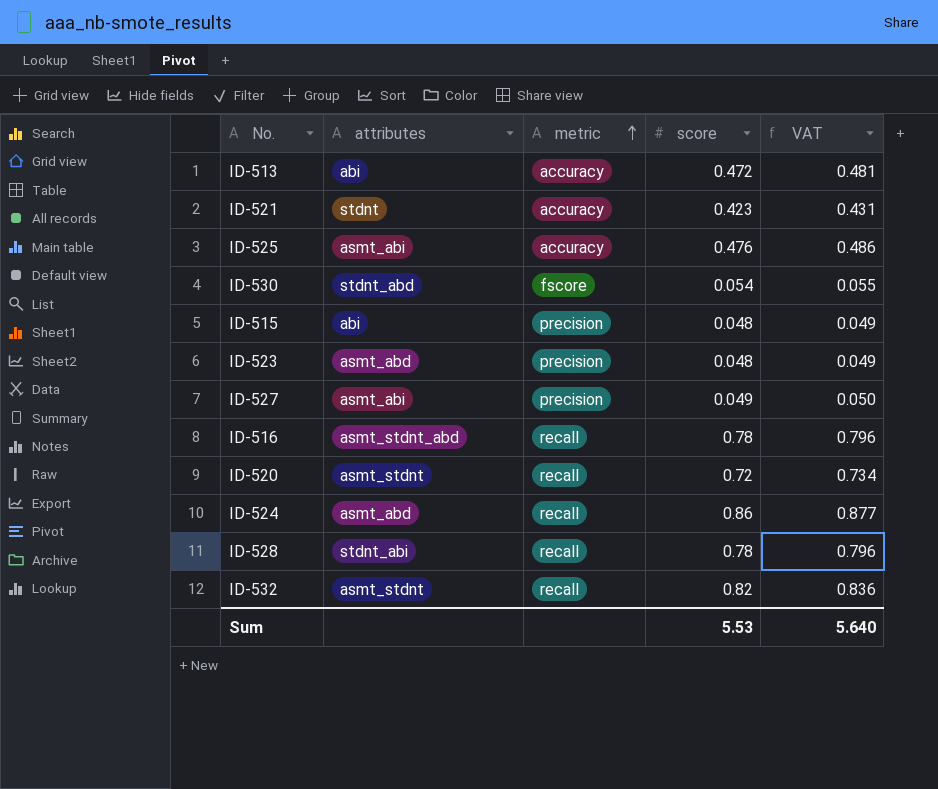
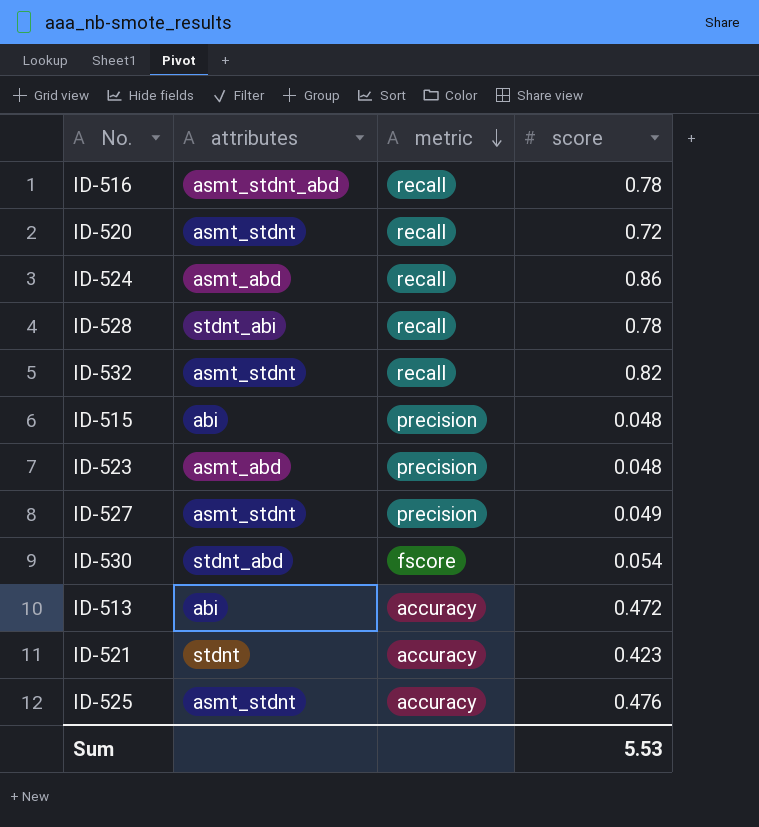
row order: metric ascending -> metric descending
column VAT | formula: [score] * 1.02 -> none
ID-527 | attributes: asmt_abi -> asmt_stdnt
ID-525 | attributes: asmt_abi -> asmt_stdnt

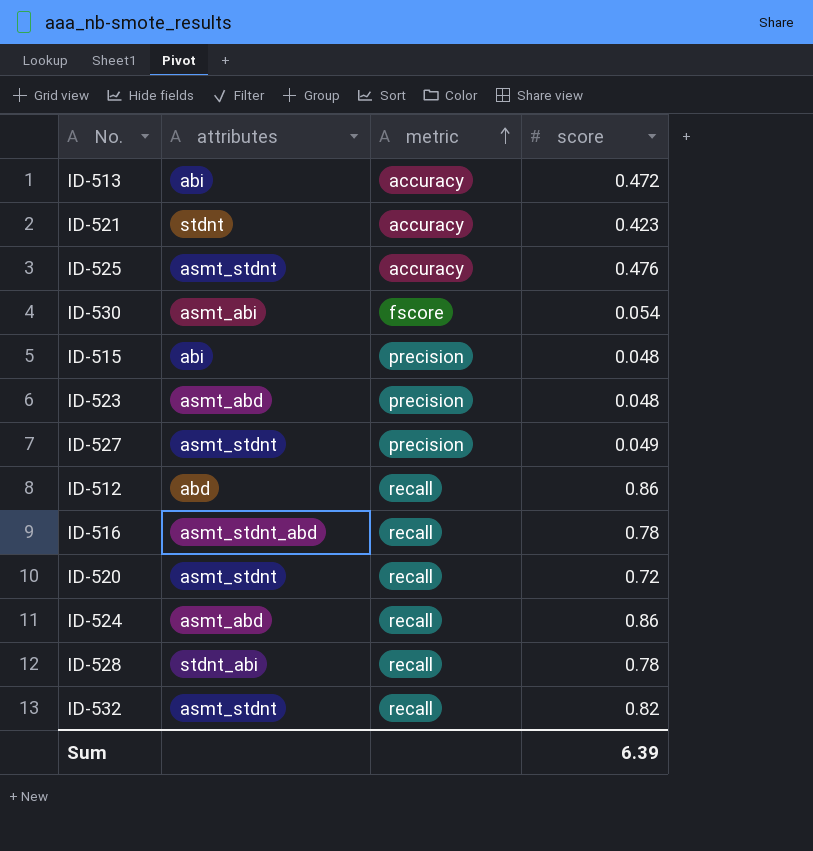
row order: metric descending -> metric ascending
ID-530 | attributes: stdnt_abd -> asmt_abi
row ID-512: none -> abd | recall | 0.86
Sum | score: 5.53 -> 6.39

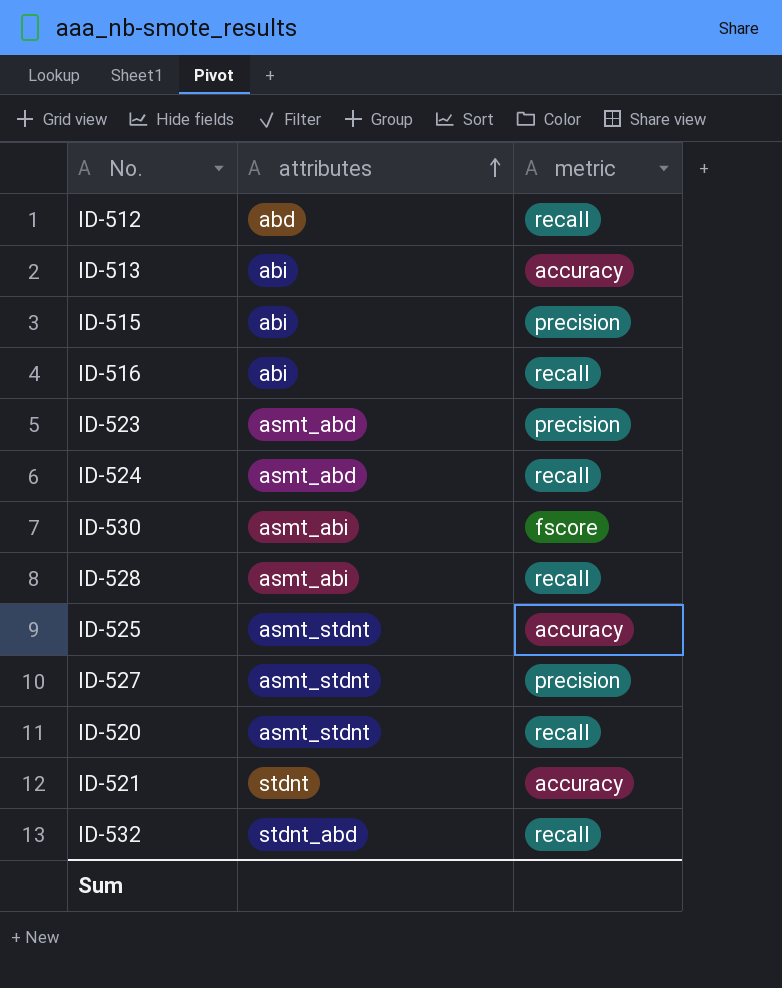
row order: metric ascending -> attributes ascending
column score | position: 4 -> none
ID-516 | attributes: asmt_stdnt_abd -> abi
ID-528 | attributes: stdnt_abi -> asmt_abi
ID-532 | attributes: asmt_stdnt -> stdnt_abd

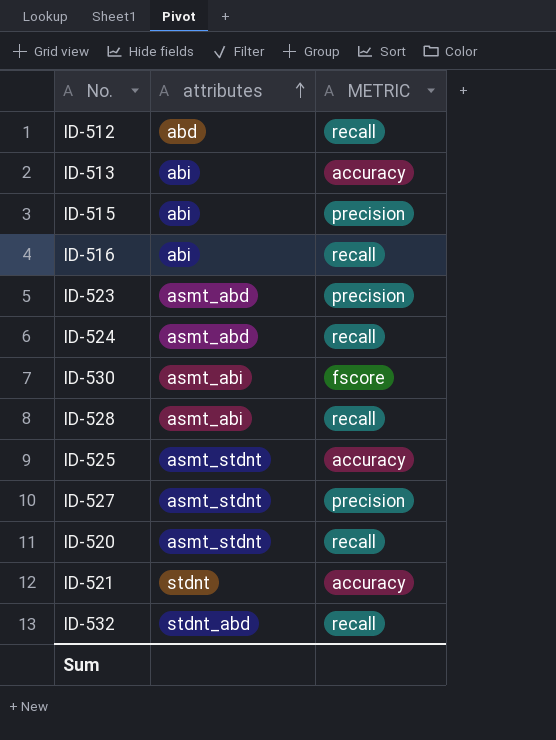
column name: metric -> METRIC

